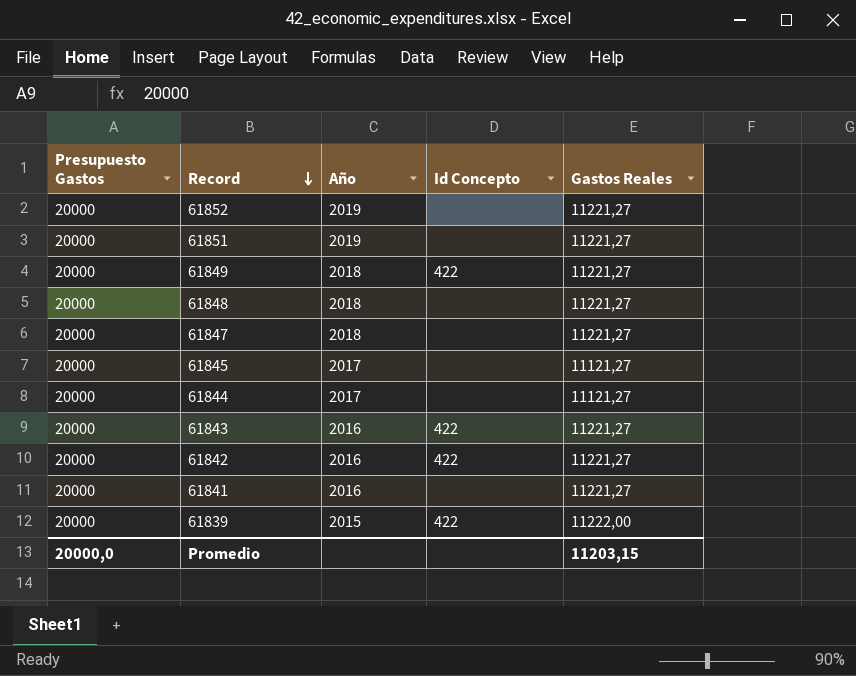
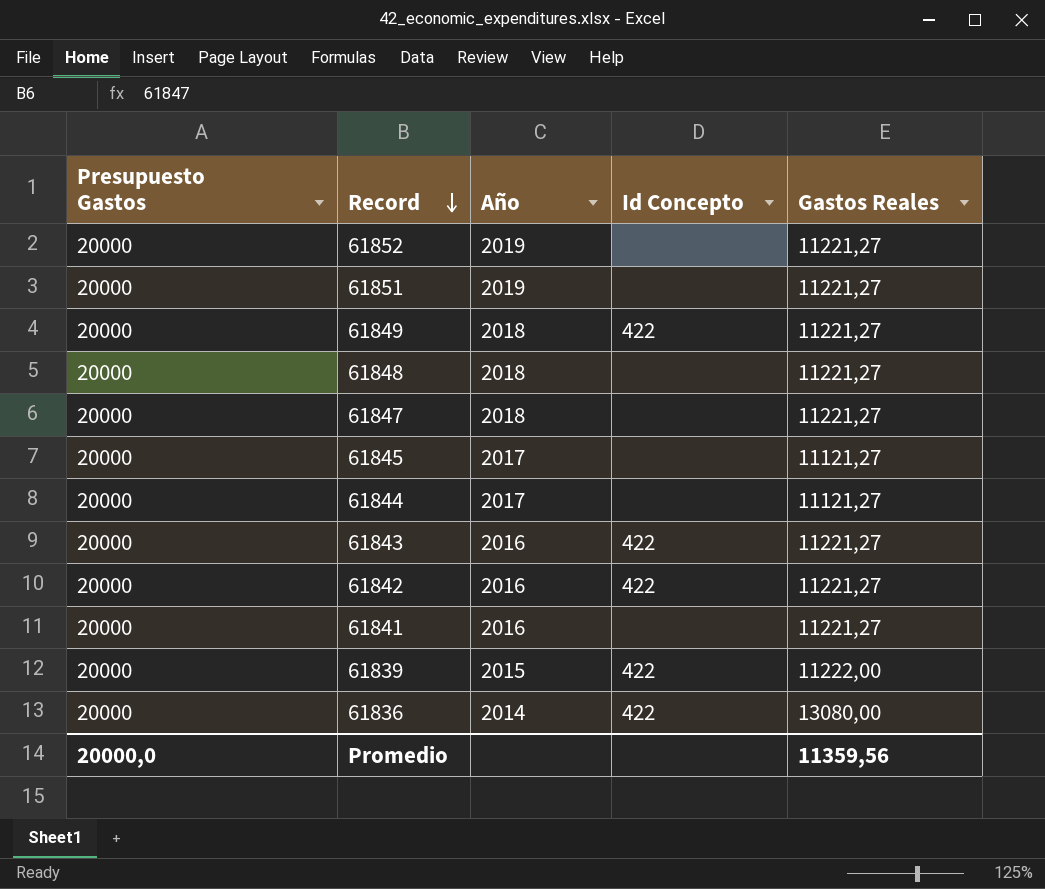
row 61836: none -> 20000 | 2014 | 422 | 13080,00
Promedio | Gastos Reales: 11203,15 -> 11359,56

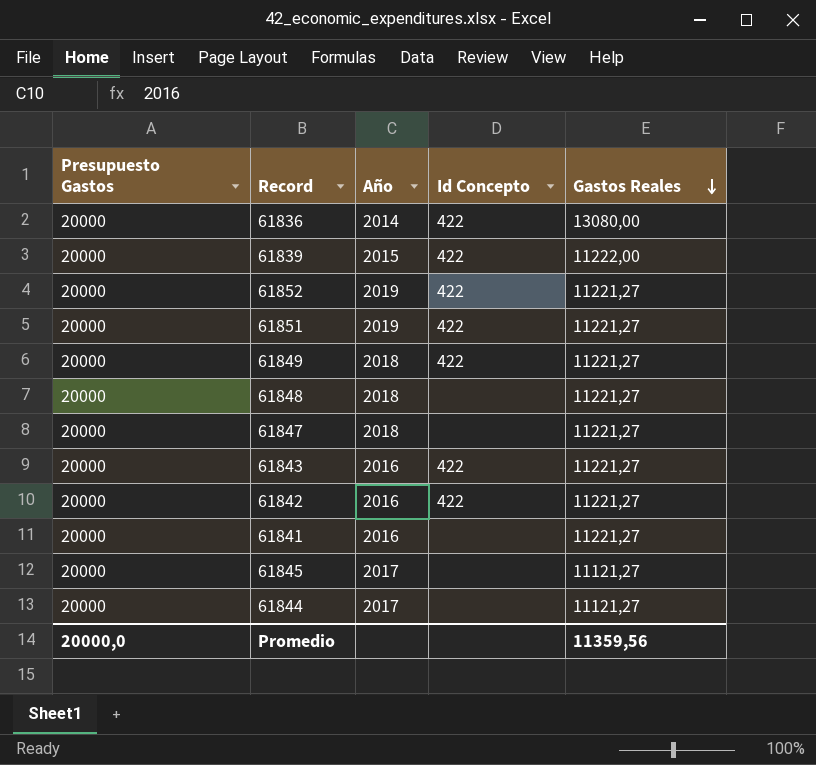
row order: Record descending -> Gastos Reales descending
61852 | Id Concepto: none -> 422
61851 | Id Concepto: none -> 422

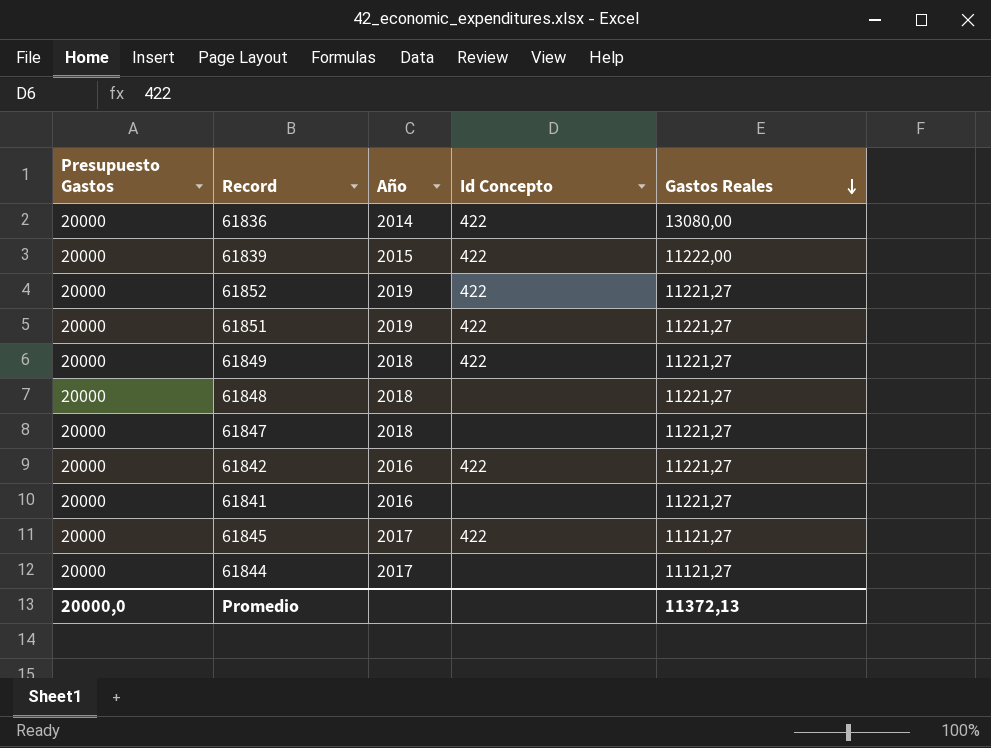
row 61843: 20000 | 2016 | 422 | 11221,27 -> none
61845 | Id Concepto: none -> 422
Promedio | Gastos Reales: 11359,56 -> 11372,13

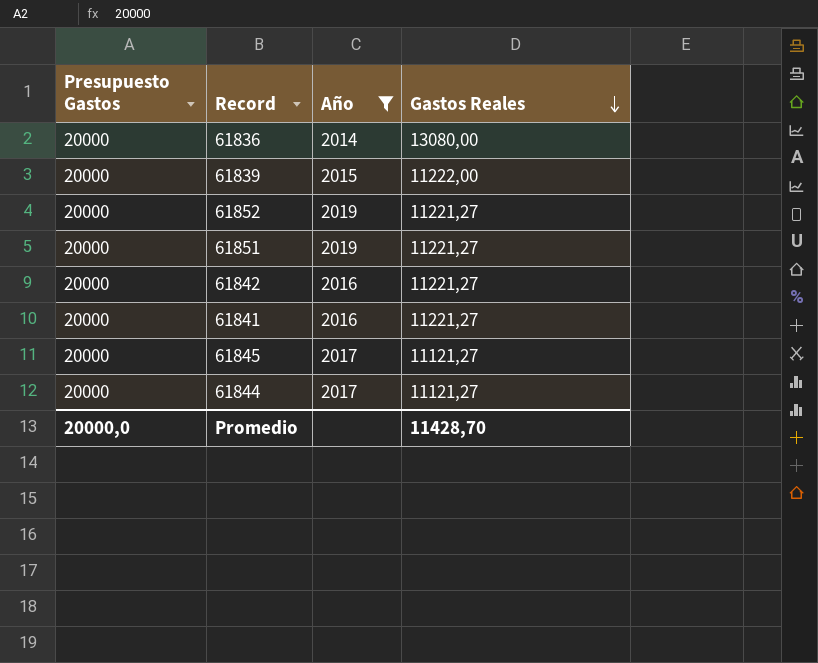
filter: none -> Año != 2018
column Id Concepto | position: 4 -> none
Promedio | Gastos Reales: 11372,13 -> 11428,70

